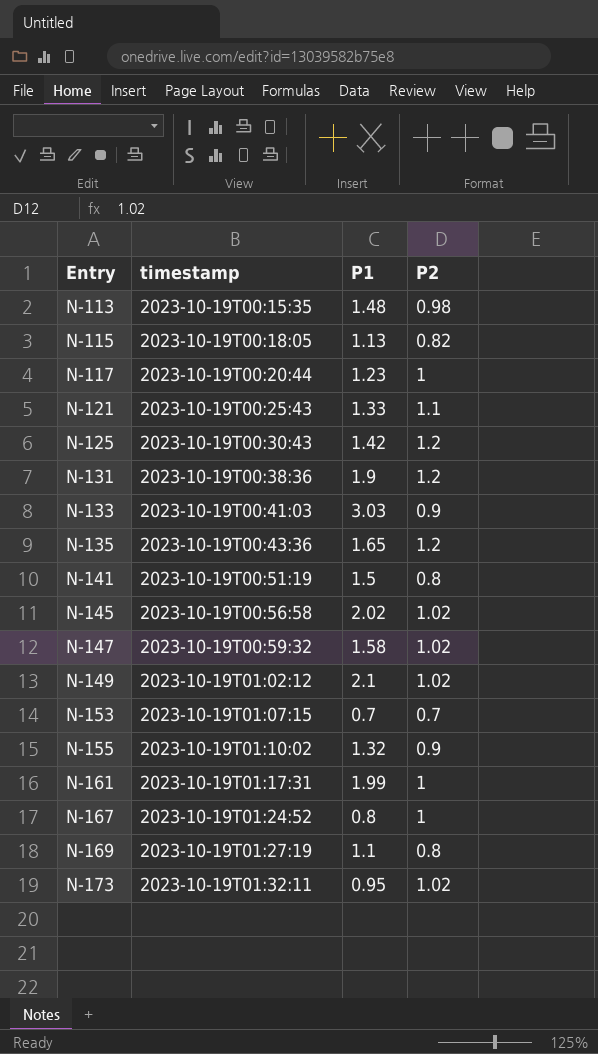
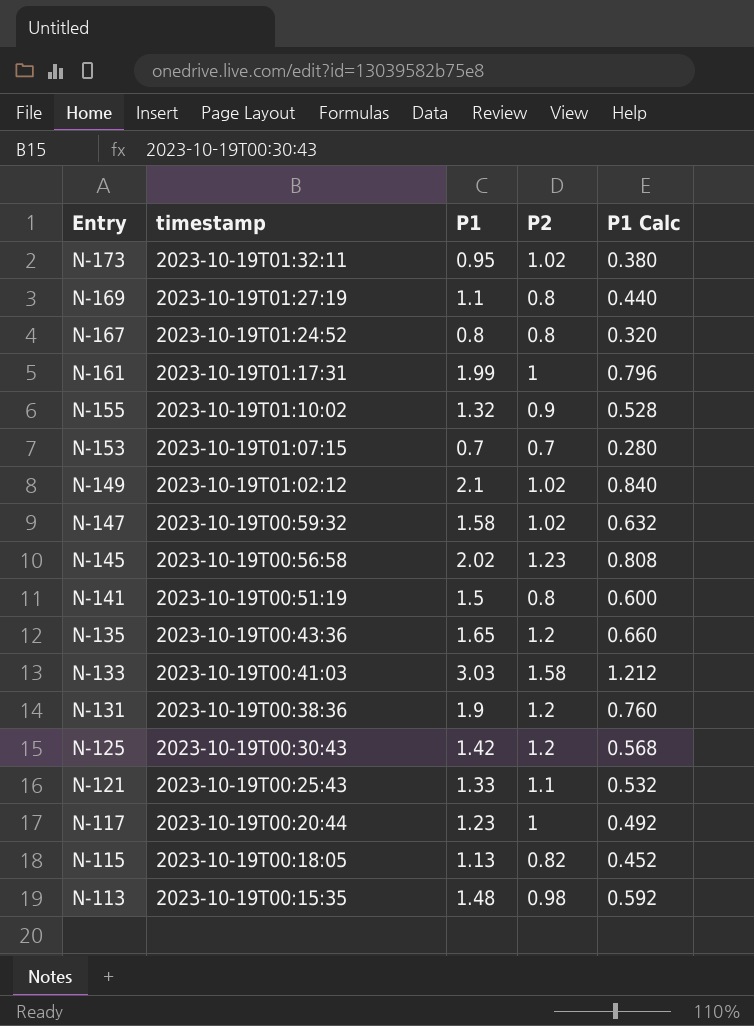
row order: Entry ascending -> Entry descending
column P1 Calc | formula: none -> [P1] * 0.4
N-167 | P2: 1 -> 0.8
N-145 | P2: 1.02 -> 1.23
N-133 | P2: 0.9 -> 1.58

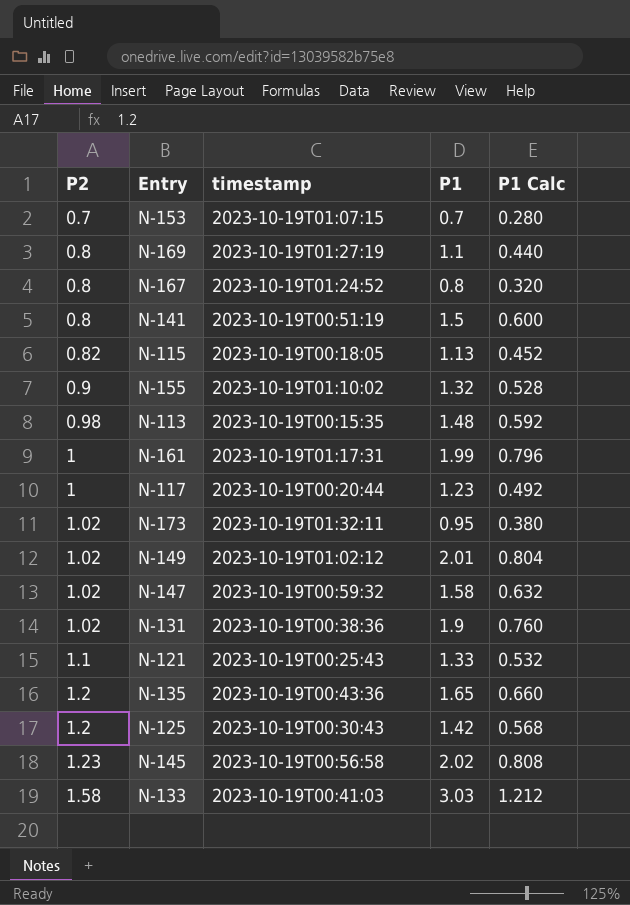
row order: Entry descending -> P2 ascending
column P2 | position: 4 -> 1
N-149 | P1: 2.1 -> 2.01
N-149 | P1 Calc: 0.840 -> 0.804
N-131 | P2: 1.2 -> 1.02

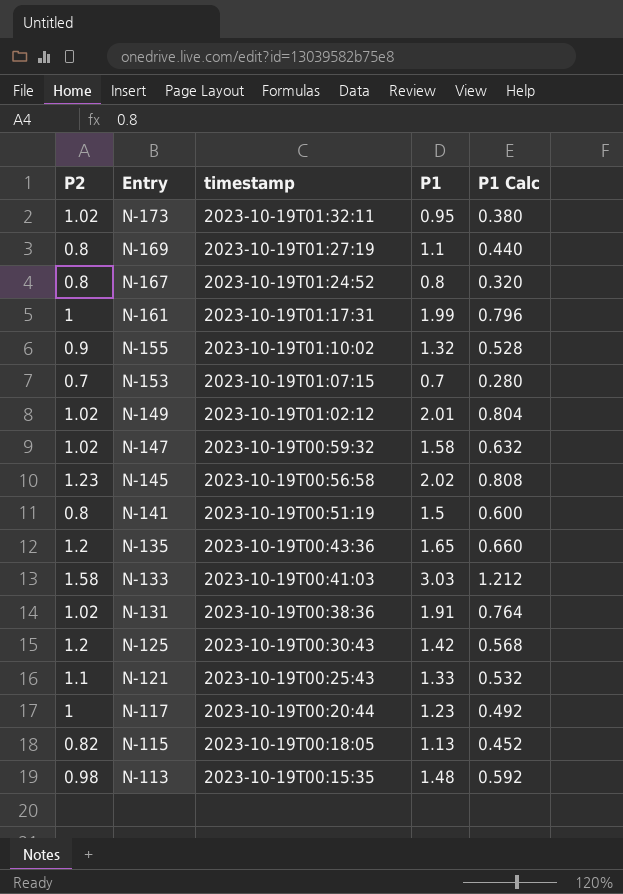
row order: P2 ascending -> Entry descending
N-131 | P1: 1.9 -> 1.91
N-131 | P1 Calc: 0.760 -> 0.764

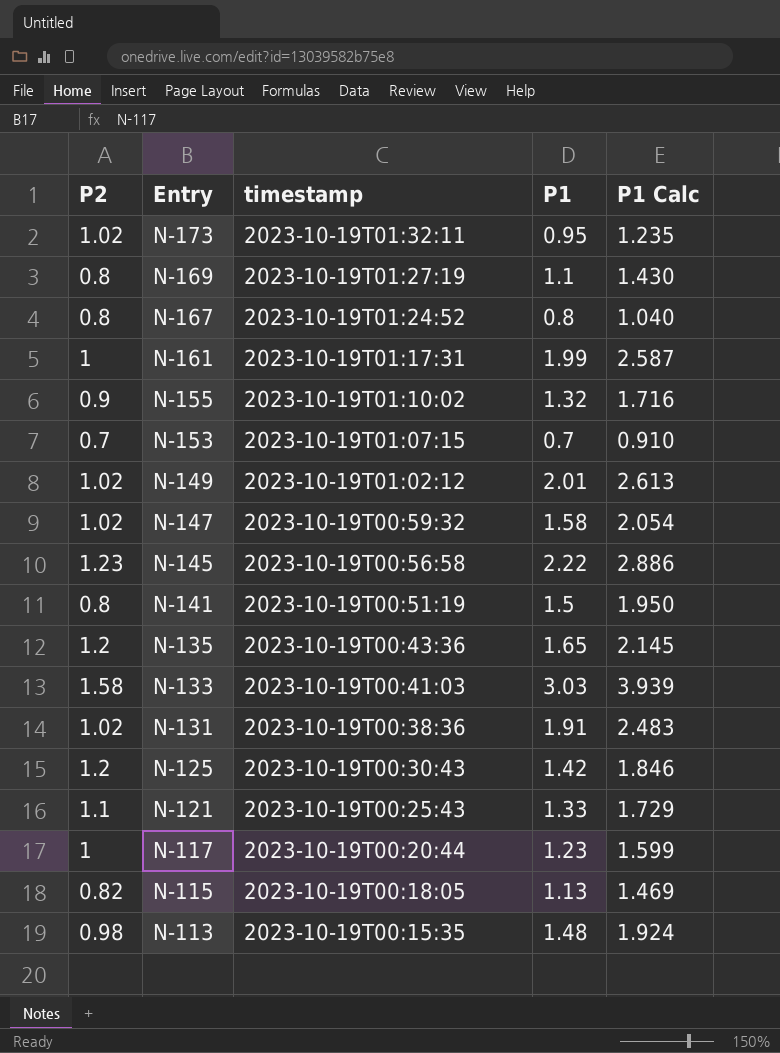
column P1 Calc | formula: [P1] * 0.4 -> [P1] * 1.3
N-145 | P1: 2.02 -> 2.22

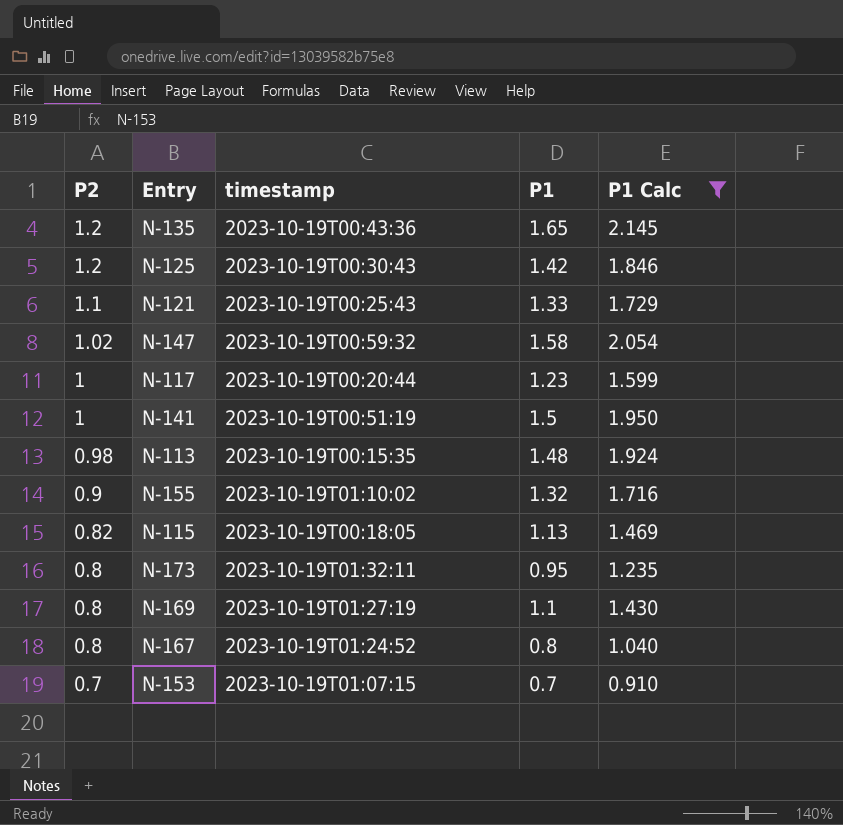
filter: none -> P1 Calc <= 2.145
row order: Entry descending -> P2 descending
N-141 | P2: 0.8 -> 1
N-173 | P2: 1.02 -> 0.8

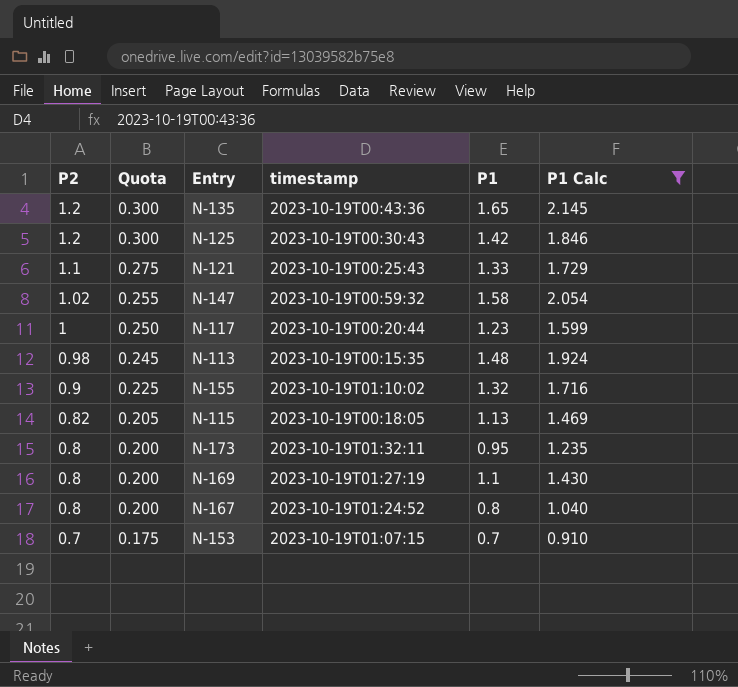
column Quota | formula: none -> [P2] * 0.25
row N-141: 1 | 2023-10-19T00:51:19 | 1.5 | 1.950 -> none

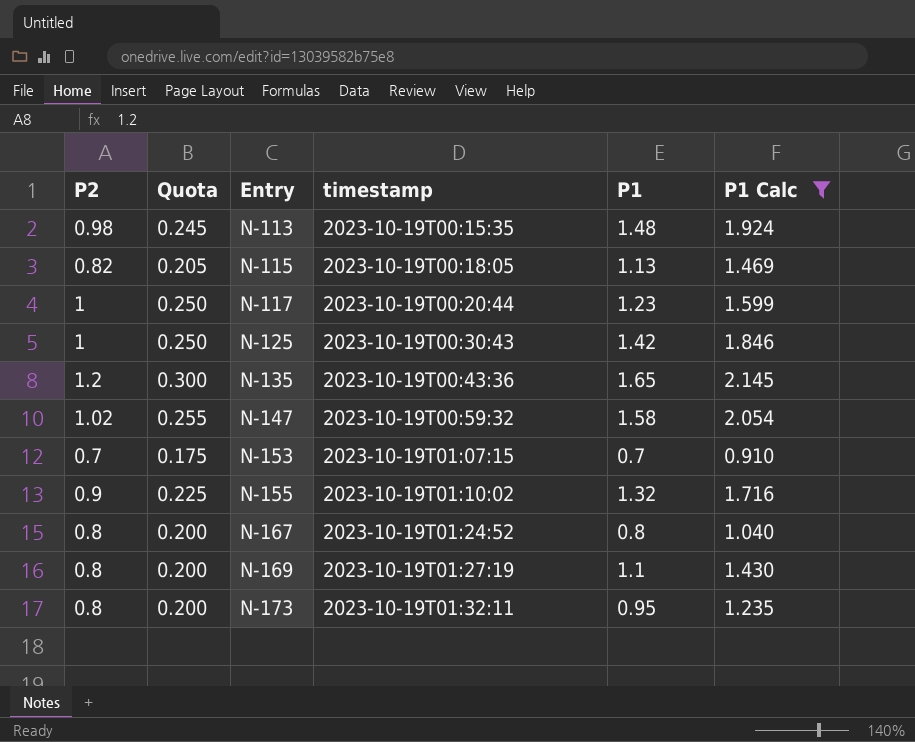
row order: P2 descending -> Entry ascending
row N-121: 1.1 | 0.275 | 2023-10-19T00:25:43 | 1.33 | 1.729 -> none
N-125 | P2: 1.2 -> 1
N-125 | Quota: 0.300 -> 0.250

